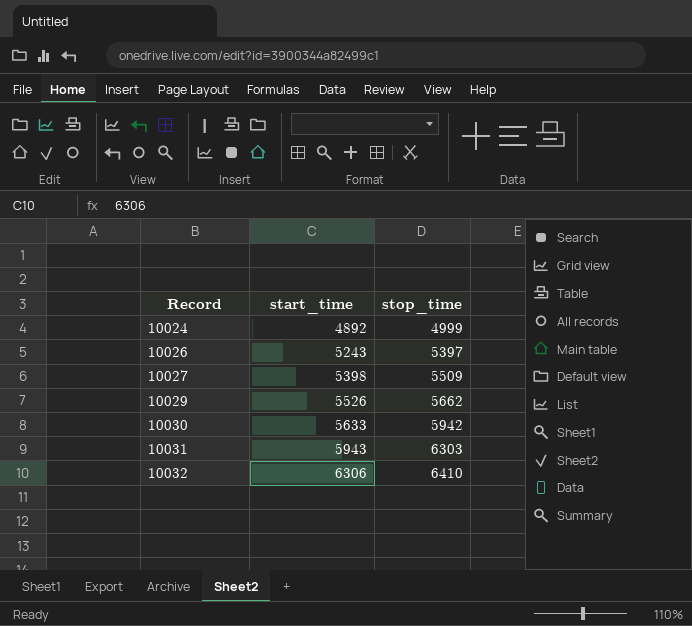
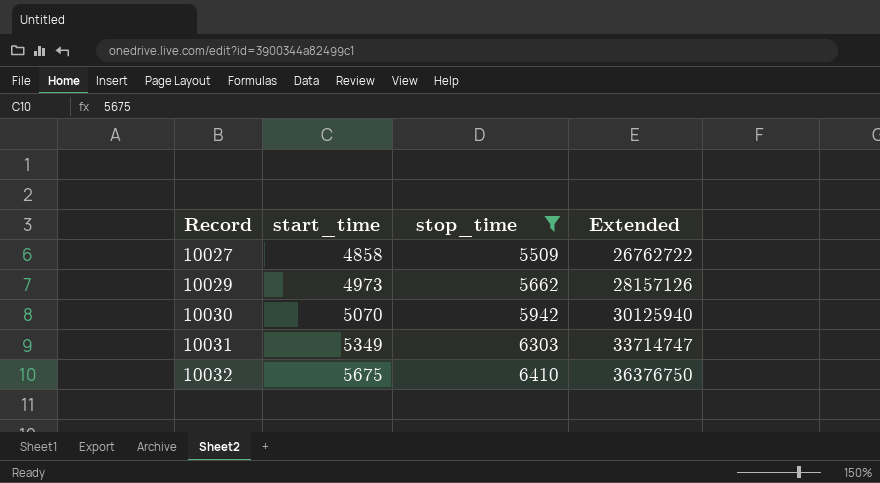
filter: none -> stop_time >= 5509
column Extended | formula: none -> [start_time] * [stop_time]
10027 | start_time: 5398 -> 4858
10029 | start_time: 5526 -> 4973
10030 | start_time: 5633 -> 5070
10031 | start_time: 5943 -> 5349
10032 | start_time: 6306 -> 5675

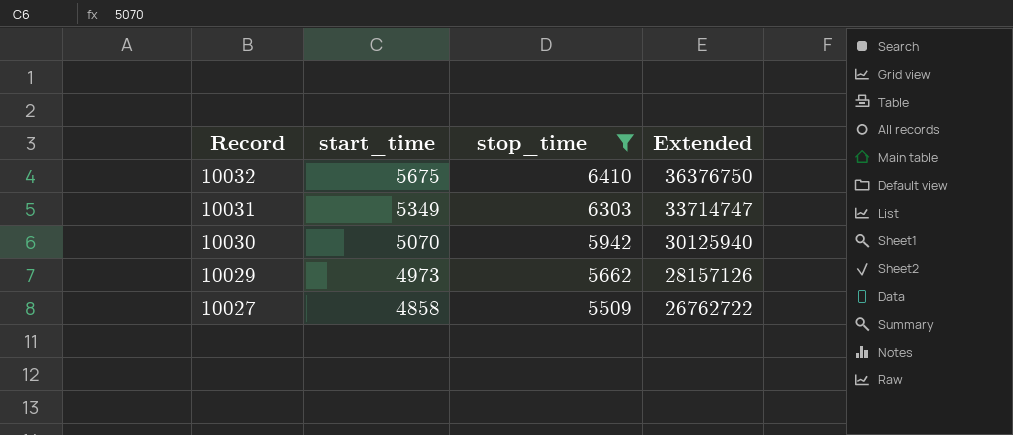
row order: Record ascending -> Record descending

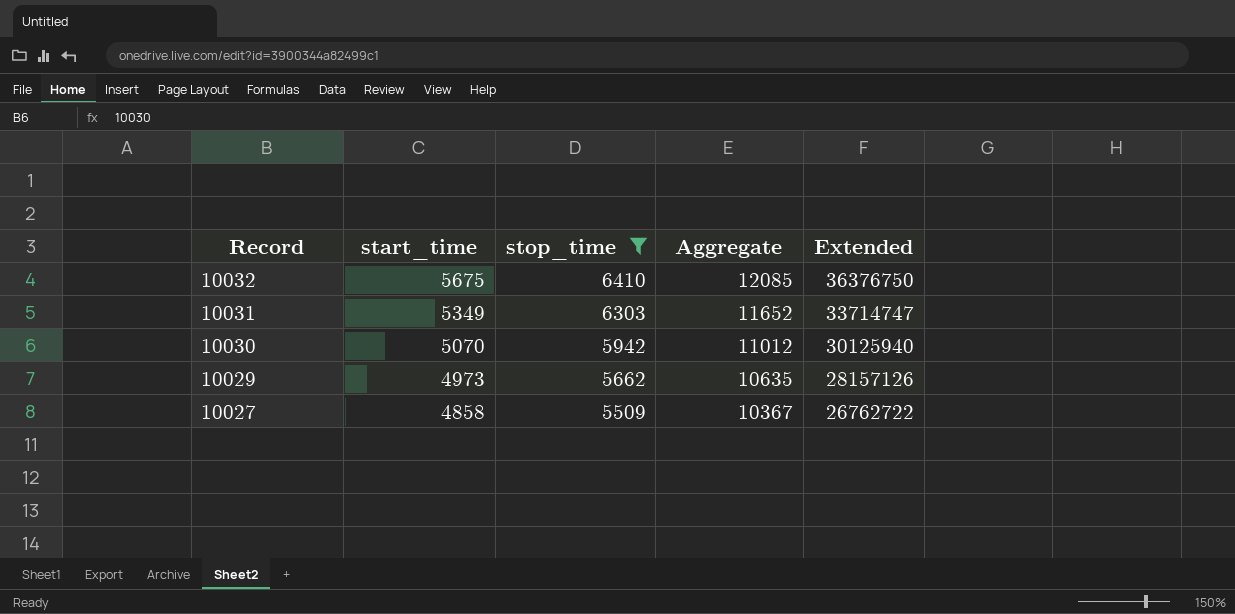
column Aggregate | formula: none -> [start_time] + [stop_time]

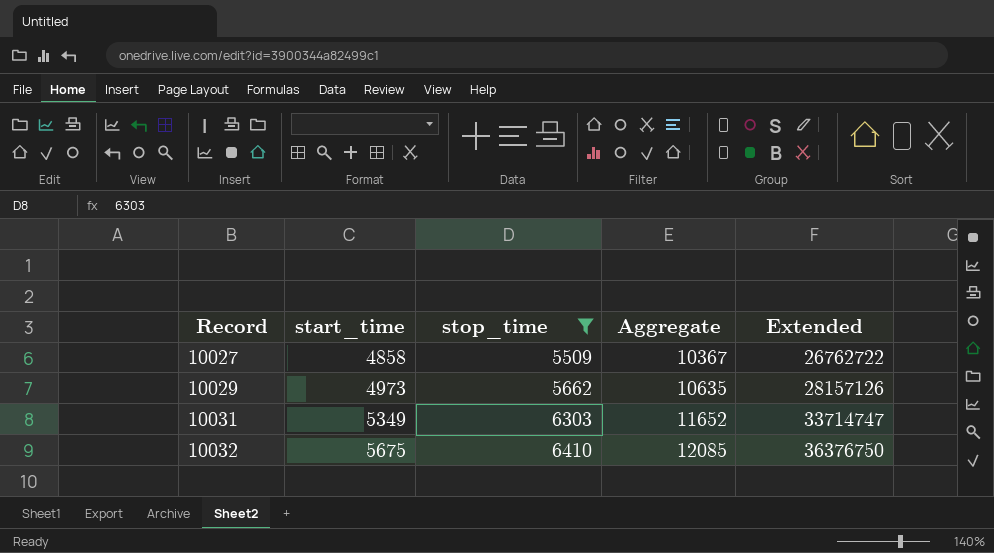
row order: Record descending -> Record ascending
row 10030: 5070 | 5942 | 11012 | 30125940 -> none

